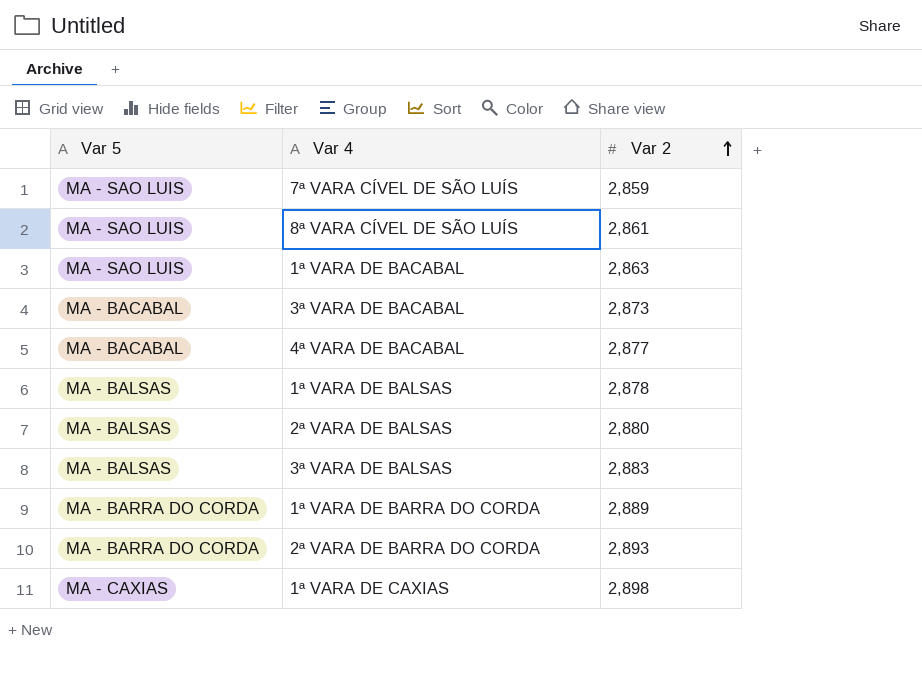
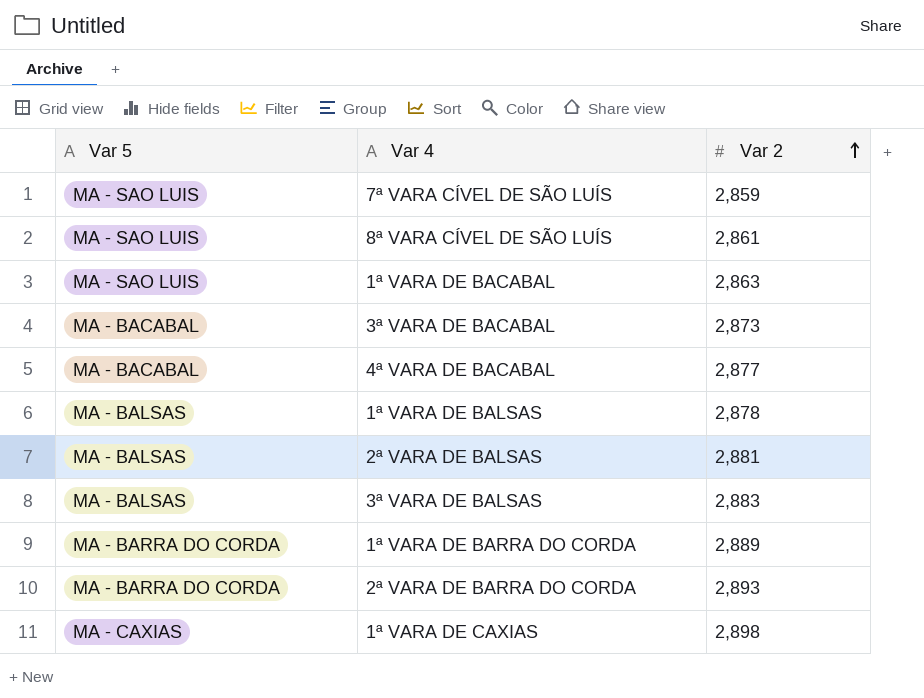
2ª VARA DE BALSAS | Var 2: 2,880 -> 2,881

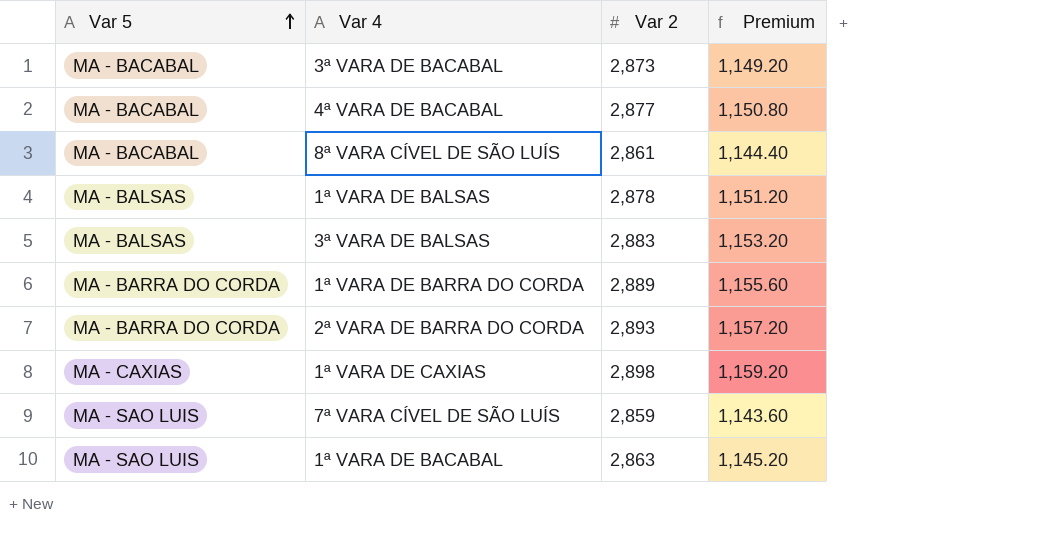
row order: Var 2 ascending -> Var 5 ascending
column Premium | formula: none -> [Var 2] * 0.4
row 2ª VARA DE BALSAS: MA - BALSAS | 2,881 -> none
8ª VARA CÍVEL DE SÃO LUÍS | Var 5: MA - SAO LUIS -> MA - BACABAL

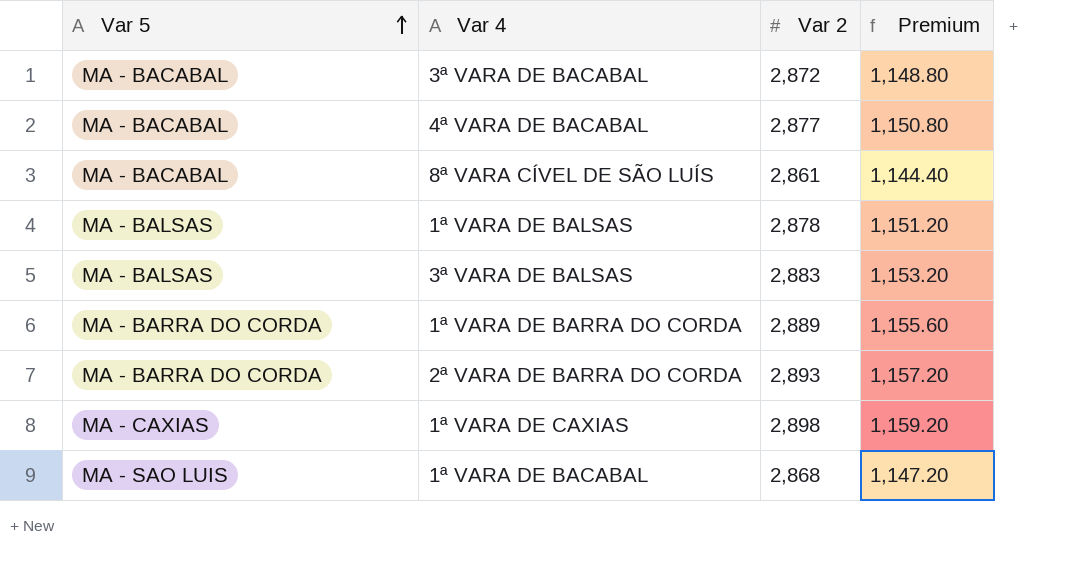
row 7ª VARA CÍVEL DE SÃO LUÍS: MA - SAO LUIS | 2,859 | 1,143.60 -> none
3ª VARA DE BACABAL | Var 2: 2,873 -> 2,872
3ª VARA DE BACABAL | Premium: 1,149.20 -> 1,148.80
1ª VARA DE BACABAL | Var 2: 2,863 -> 2,868
1ª VARA DE BACABAL | Premium: 1,145.20 -> 1,147.20

